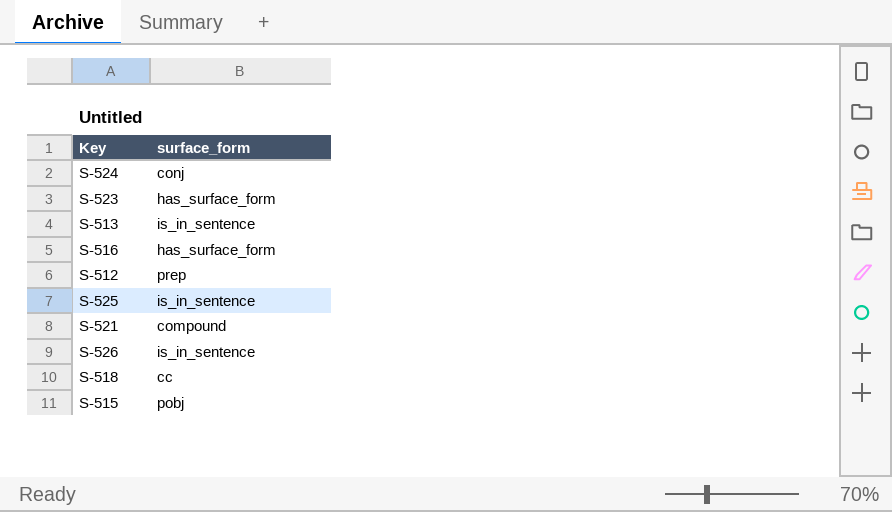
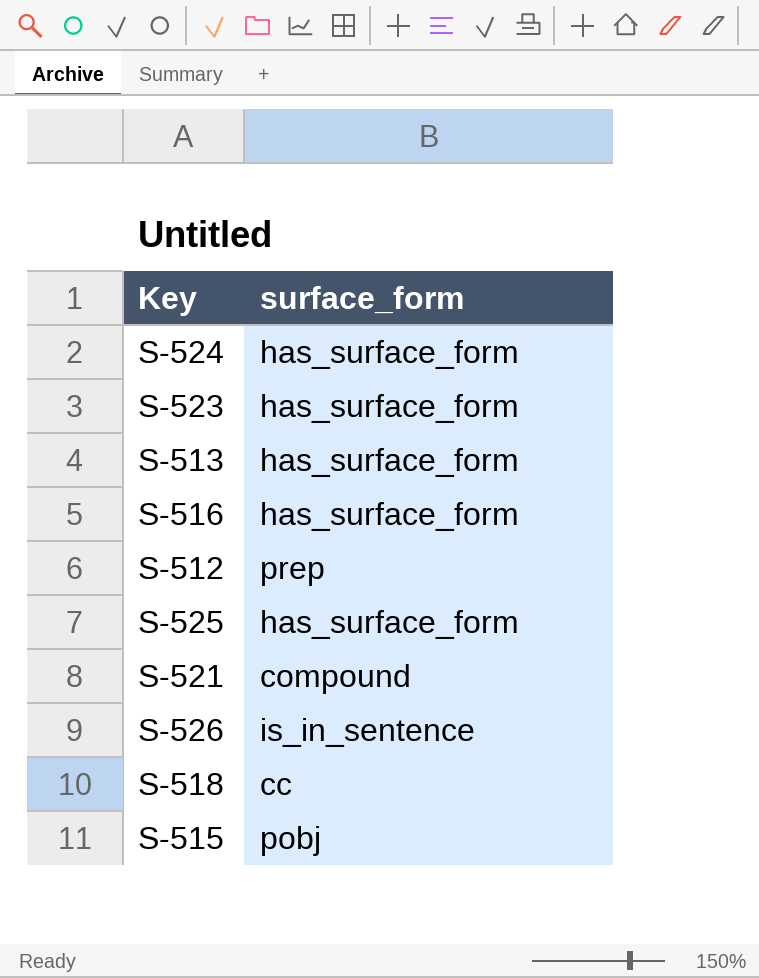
S-524 | surface_form: conj -> has_surface_form
S-513 | surface_form: is_in_sentence -> has_surface_form
S-525 | surface_form: is_in_sentence -> has_surface_form

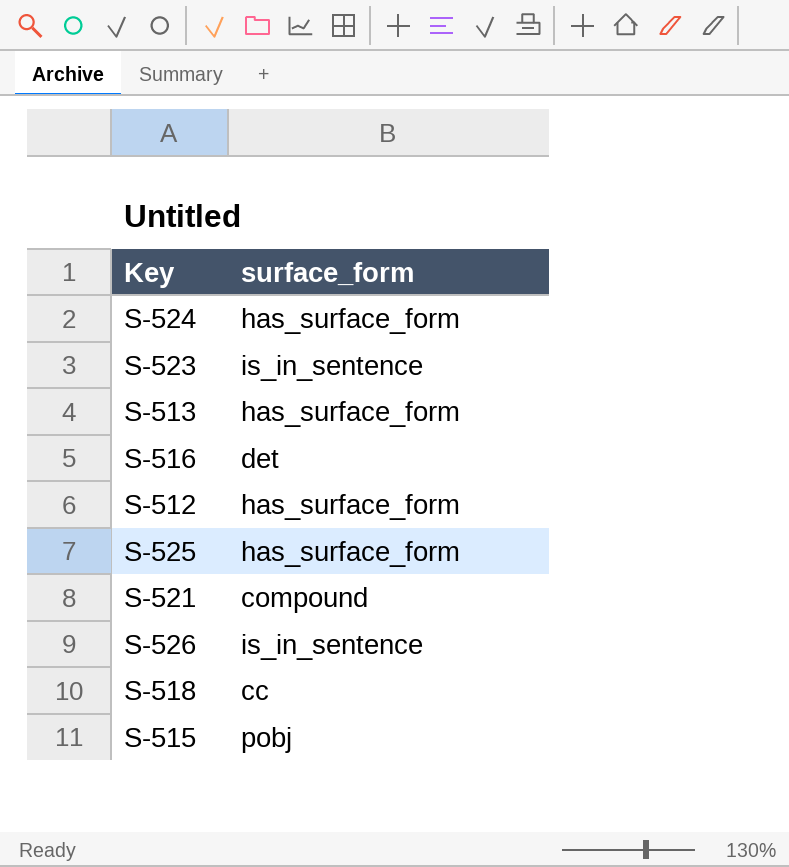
S-523 | surface_form: has_surface_form -> is_in_sentence
S-516 | surface_form: has_surface_form -> det
S-512 | surface_form: prep -> has_surface_form

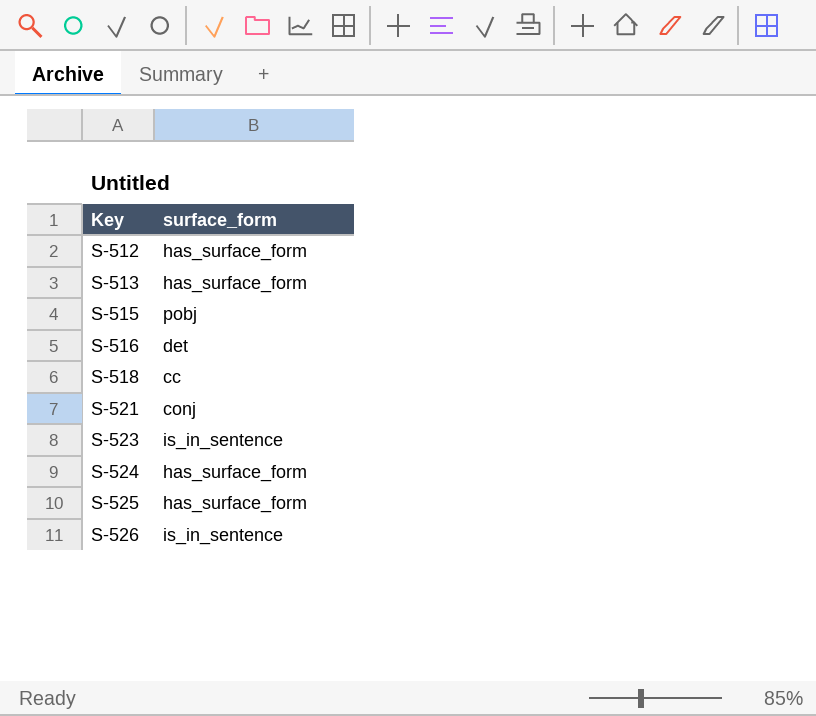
row order: none -> Key ascending
S-521 | surface_form: compound -> conj

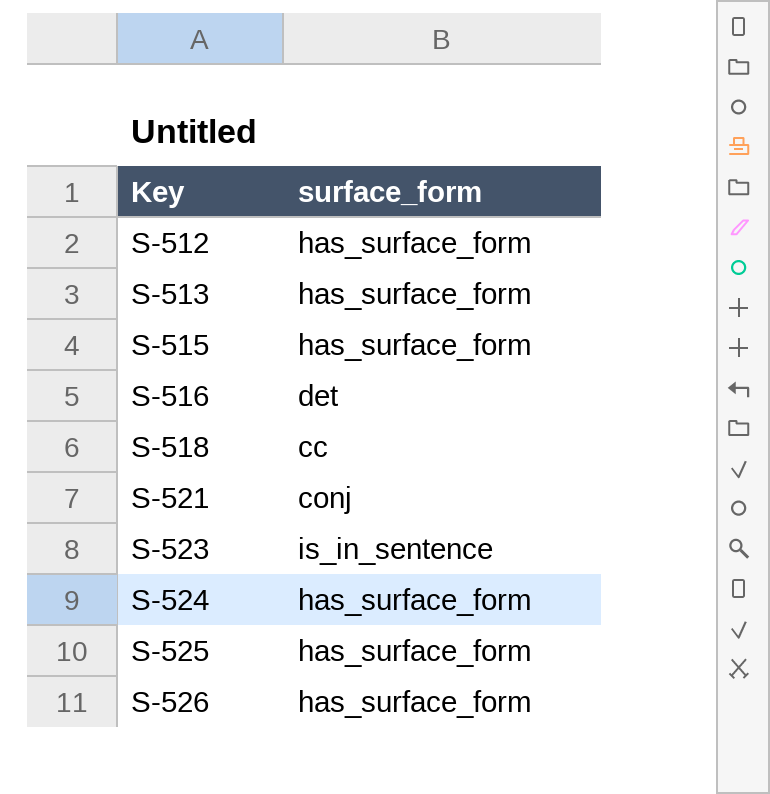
S-515 | surface_form: pobj -> has_surface_form
S-526 | surface_form: is_in_sentence -> has_surface_form

